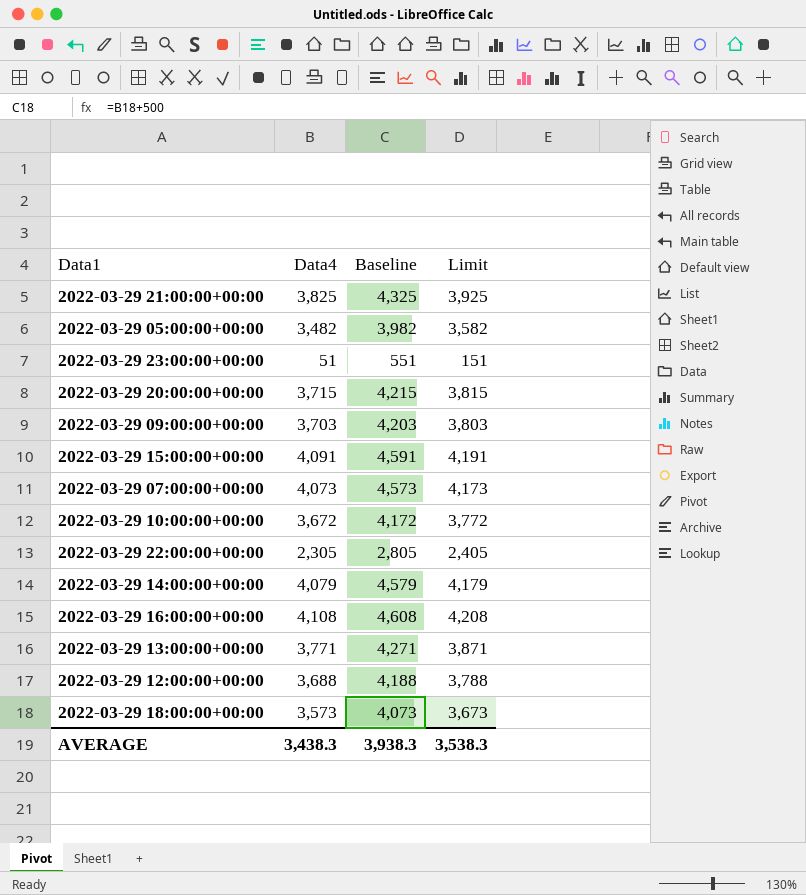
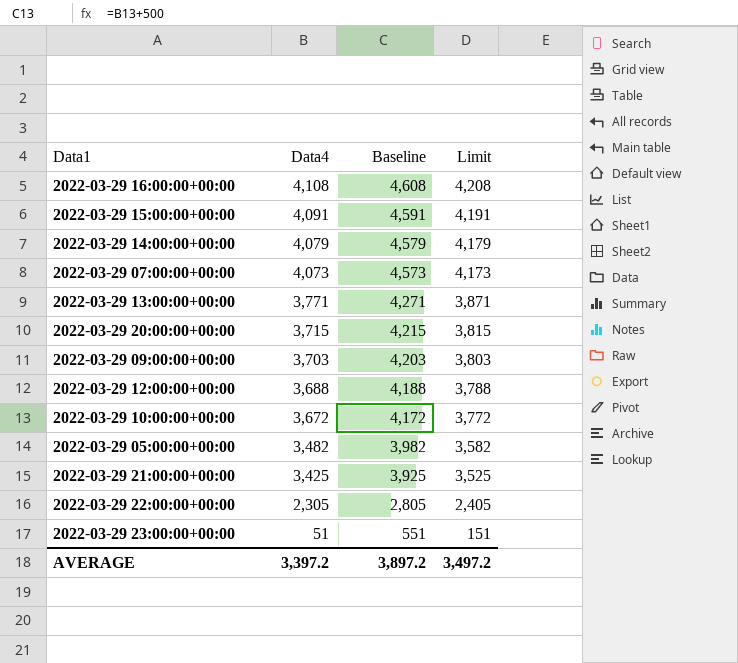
row order: none -> Data4 descending
row 2022-03-29 18:00:00+00:00: 3,573 | 4,073 | 3,673 -> none
2022-03-29 21:00:00+00:00 | Data4: 3,825 -> 3,425
2022-03-29 21:00:00+00:00 | Baseline: 4,325 -> 3,925
2022-03-29 21:00:00+00:00 | Limit: 3,925 -> 3,525
AVERAGE | Data4: 3,438.3 -> 3,397.2
AVERAGE | Baseline: 3,938.3 -> 3,897.2
AVERAGE | Limit: 3,538.3 -> 3,497.2

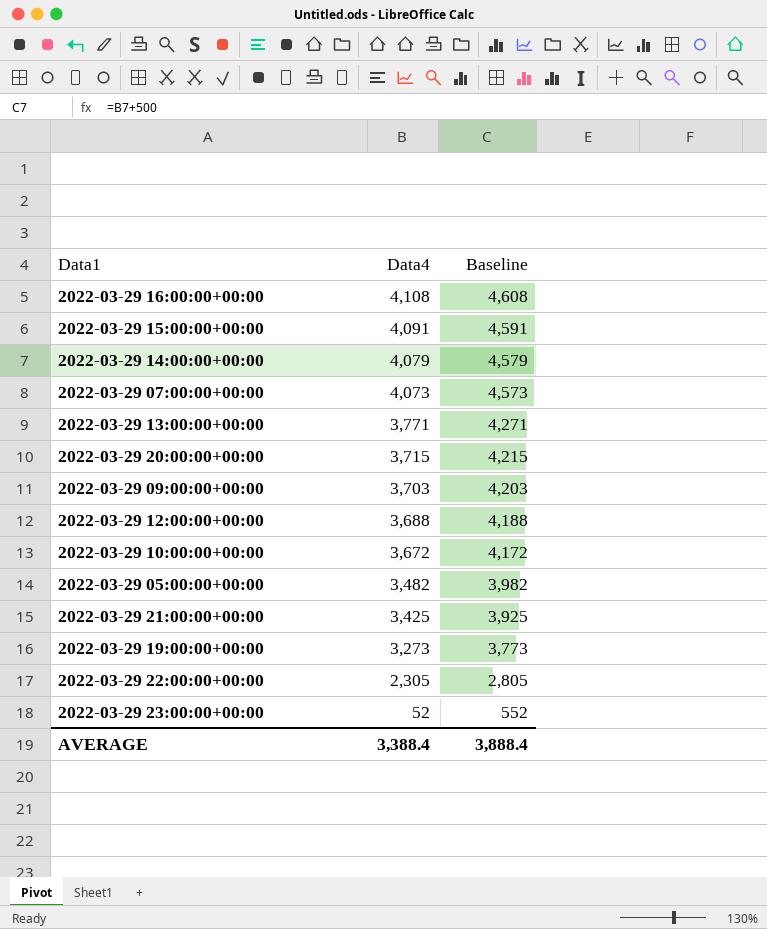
column Limit | formula: [Data4] + 100 -> none
row 2022-03-29 19:00:00+00:00: none -> 3,273 | 3,773
2022-03-29 23:00:00+00:00 | Data4: 51 -> 52
2022-03-29 23:00:00+00:00 | Baseline: 551 -> 552
AVERAGE | Data4: 3,397.2 -> 3,388.4
AVERAGE | Baseline: 3,897.2 -> 3,888.4

